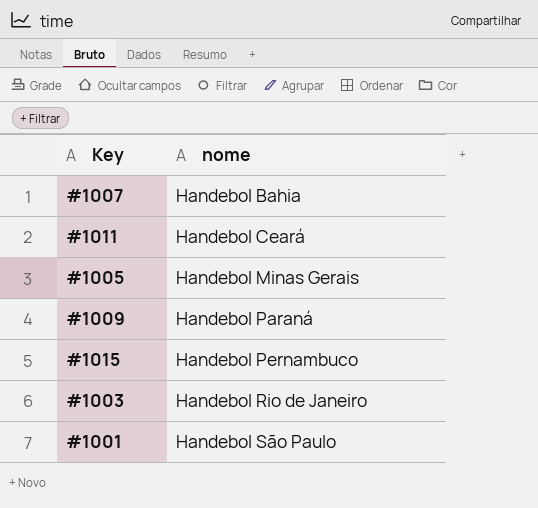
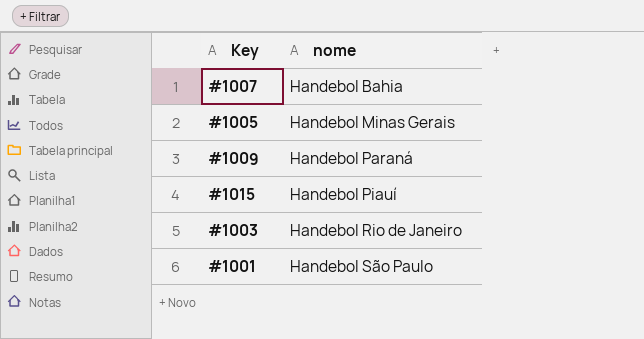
row #1011: Handebol Ceará -> none
#1015 | nome: Handebol Pernambuco -> Handebol Piauí

